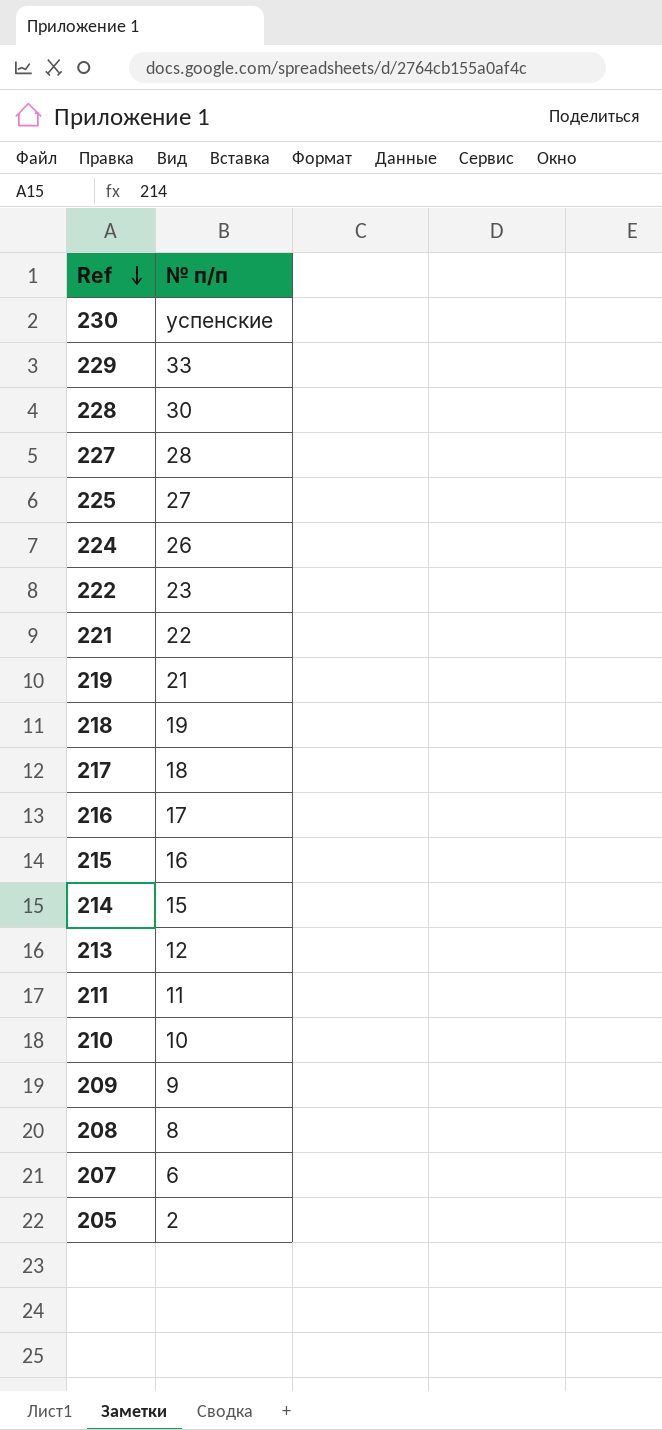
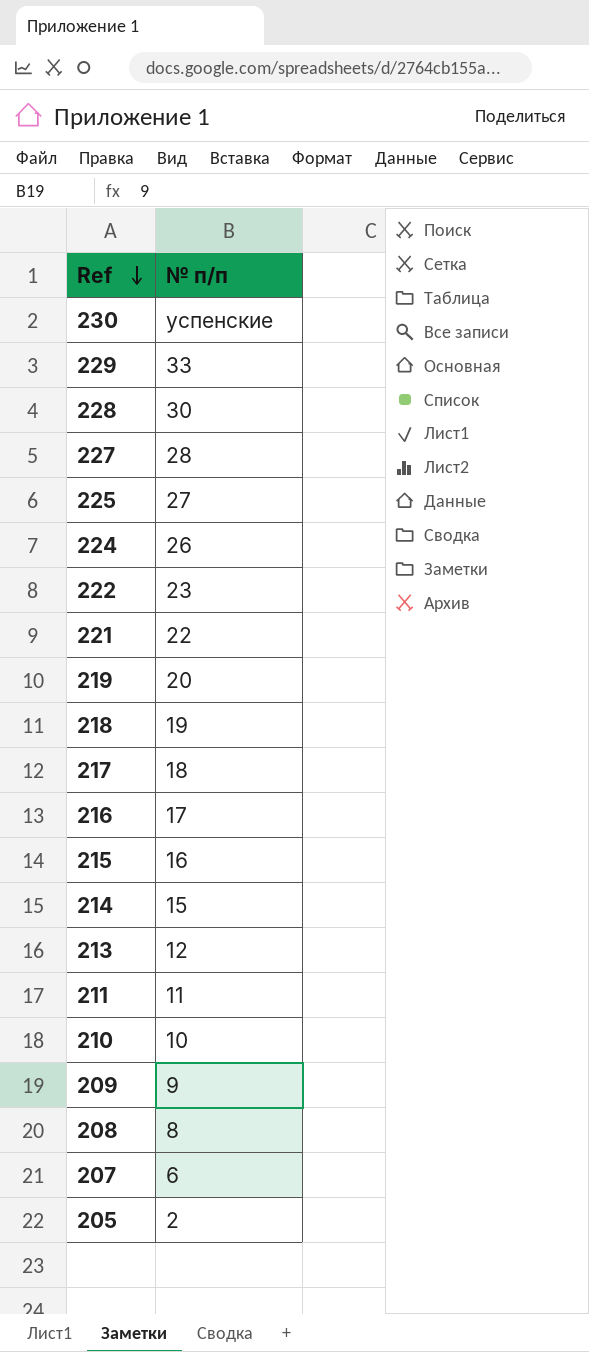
219 | № п/п: 21 -> 20

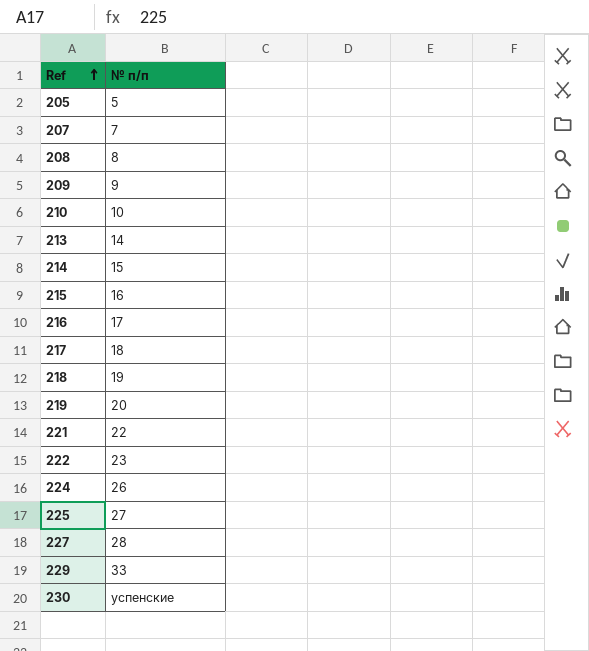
row order: Ref descending -> Ref ascending
row 228: 30 -> none
row 211: 11 -> none
205 | № п/п: 2 -> 5
207 | № п/п: 6 -> 7
213 | № п/п: 12 -> 14

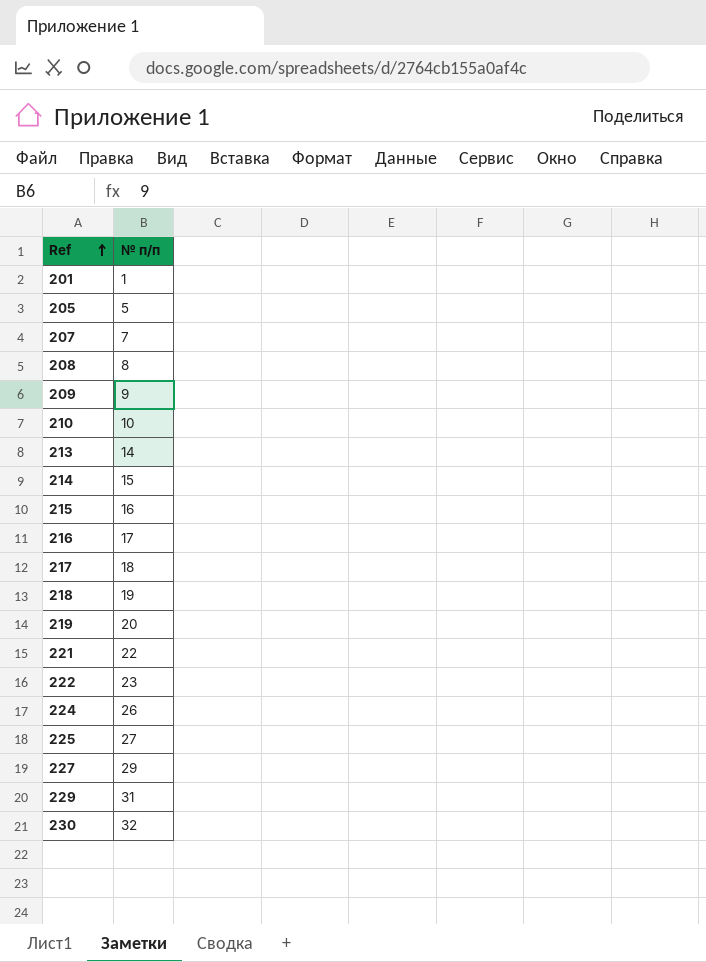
row 201: none -> 1
227 | № п/п: 28 -> 29
229 | № п/п: 33 -> 31
230 | № п/п: успенские -> 32

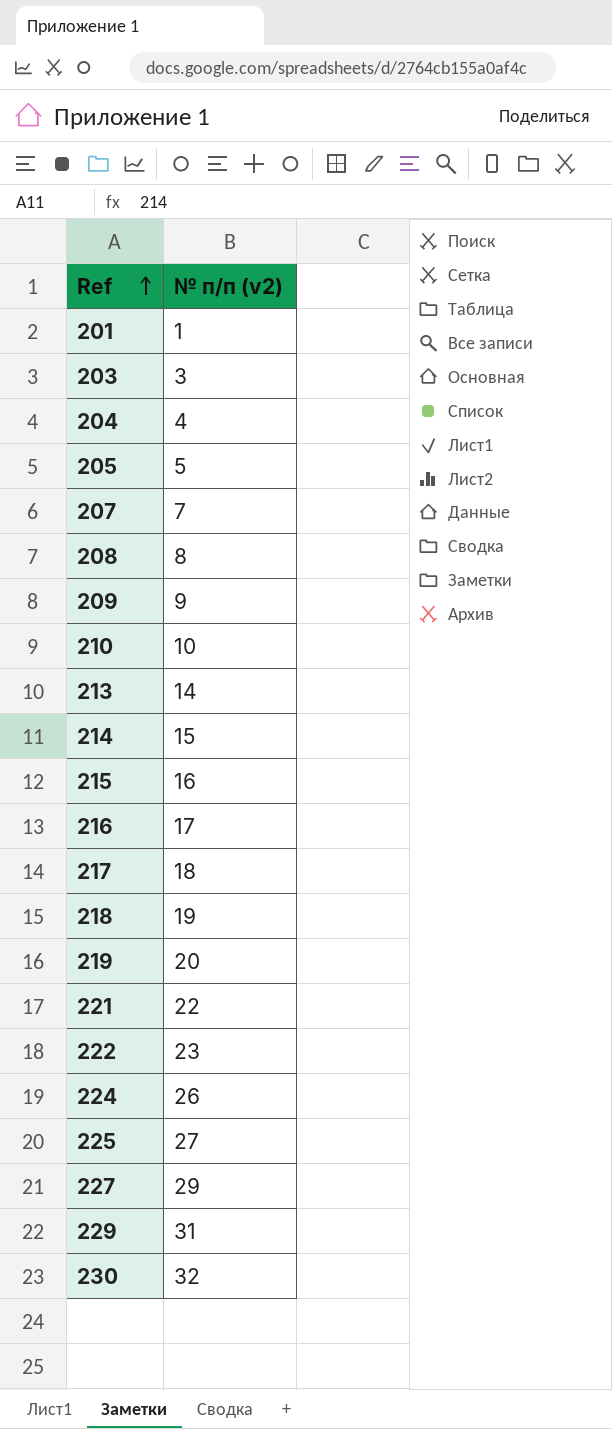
column name: № п/п -> № п/п (v2)
row 203: none -> 3
row 204: none -> 4

